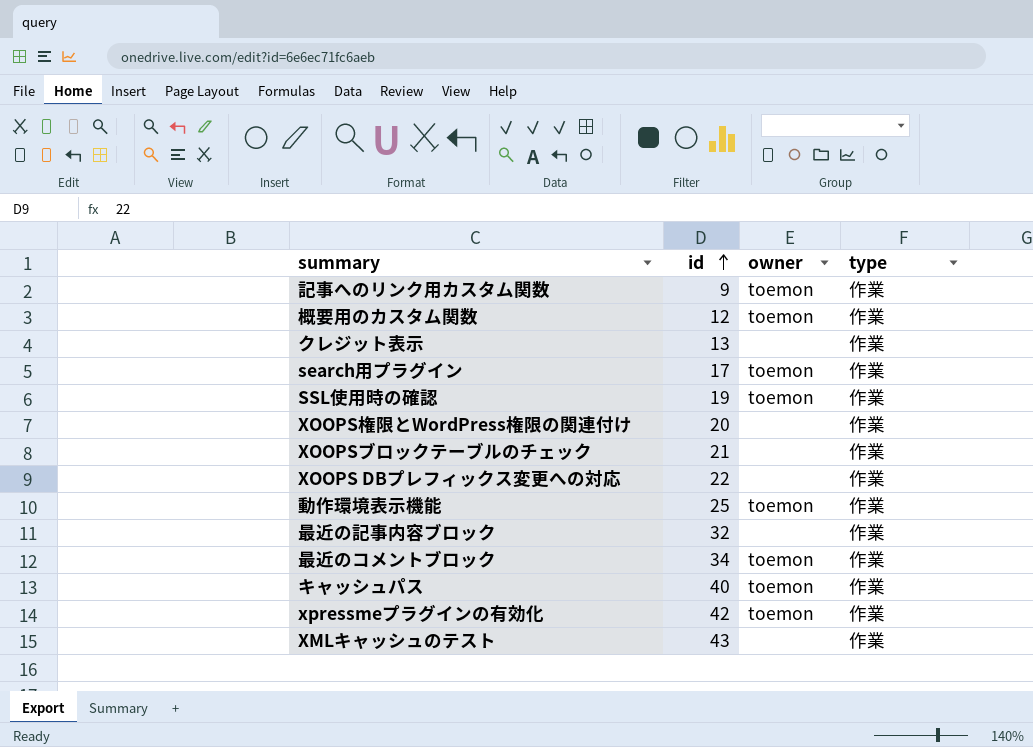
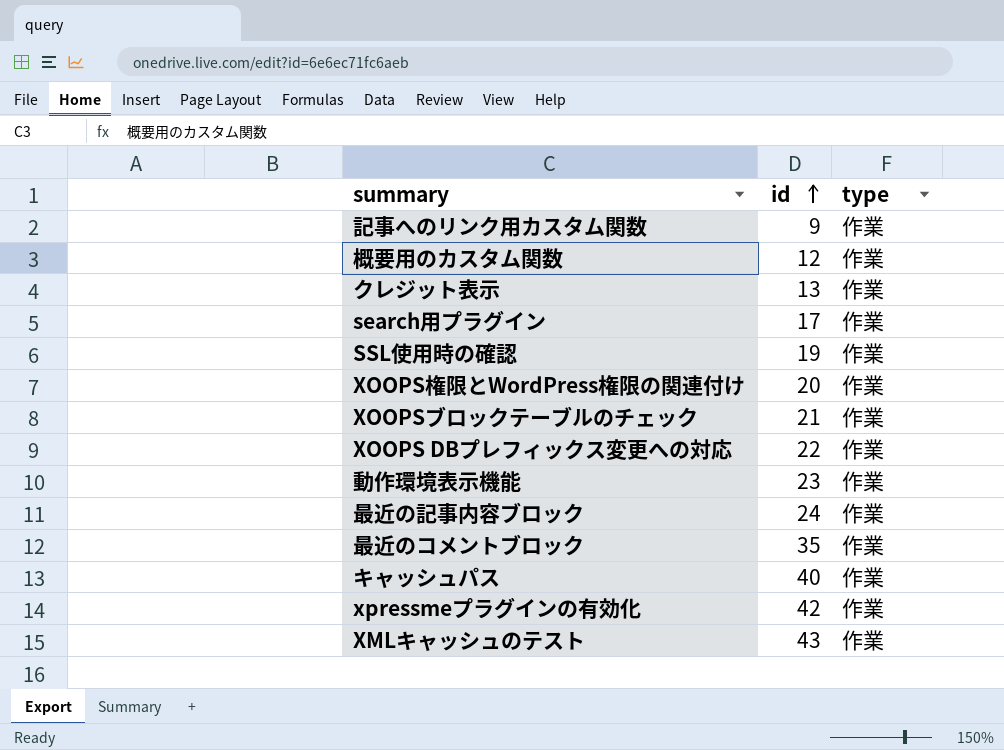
column owner | position: 3 -> none
動作環境表示機能 | id: 25 -> 23
最近の記事内容ブロック | id: 32 -> 24
最近のコメントブロック | id: 34 -> 35

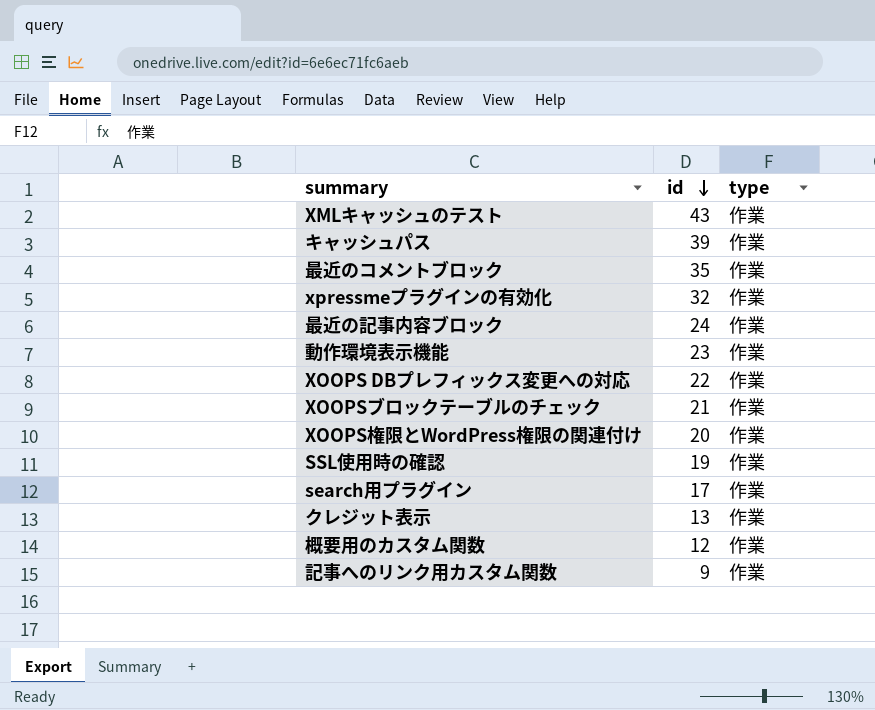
row order: id ascending -> id descending
キャッシュパス | id: 40 -> 39
xpressmeプラグインの有効化 | id: 42 -> 32

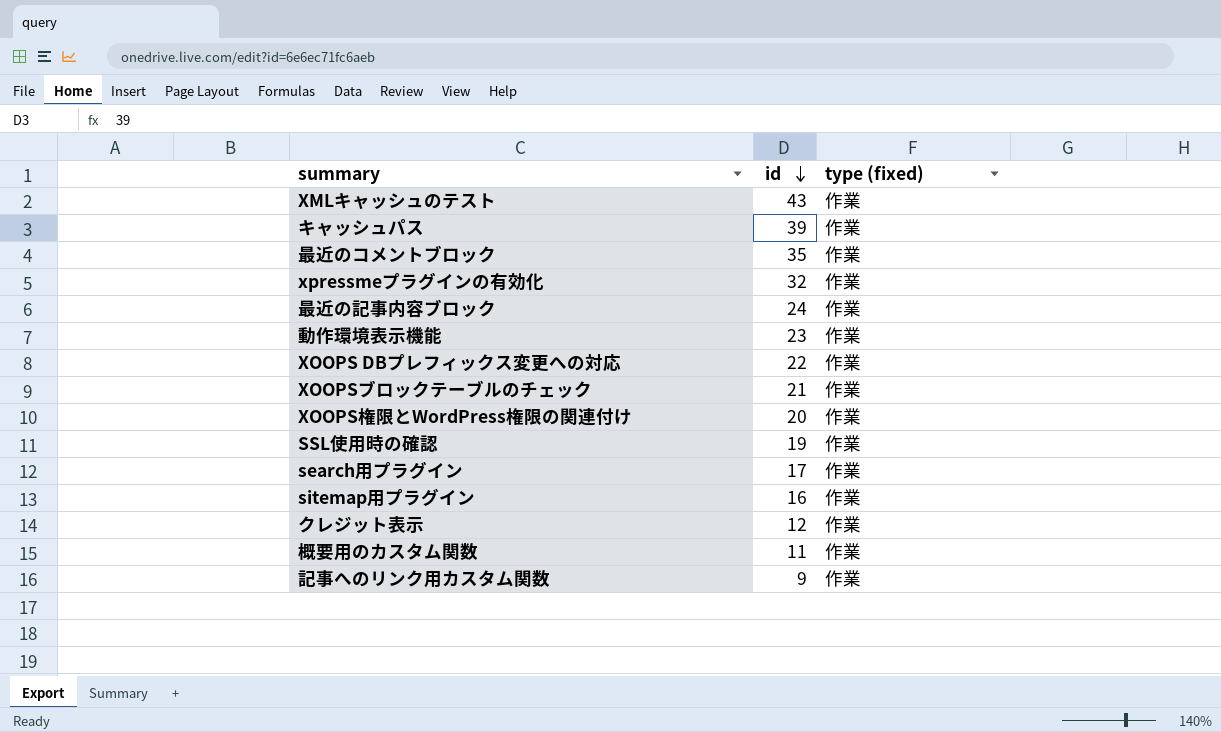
column name: type -> type (fixed)
row sitemap用プラグイン: none -> 16 | 作業
クレジット表示 | id: 13 -> 12
概要用のカスタム関数 | id: 12 -> 11

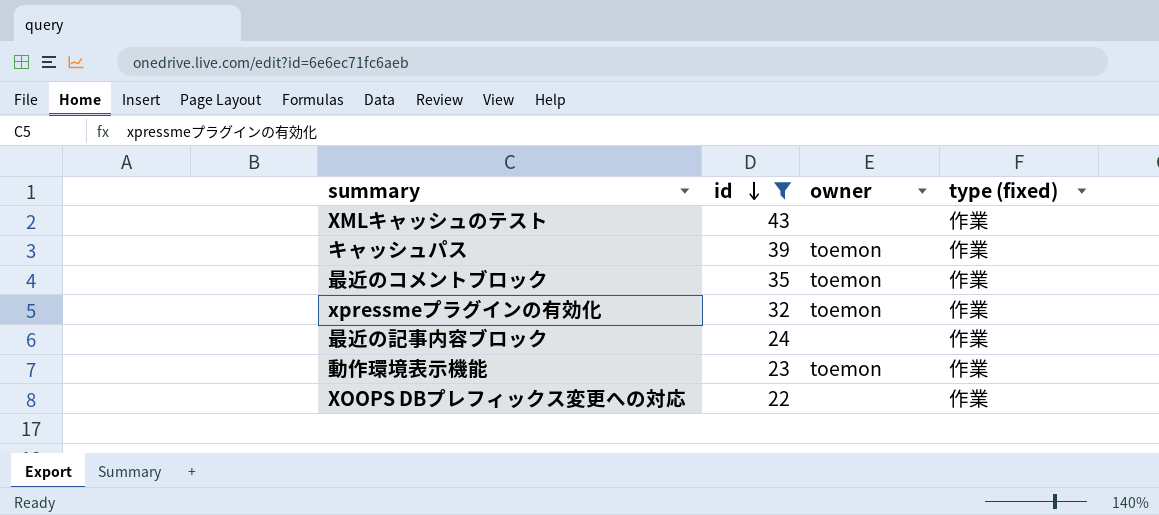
filter: none -> id >= 22
column owner | position: none -> 3

